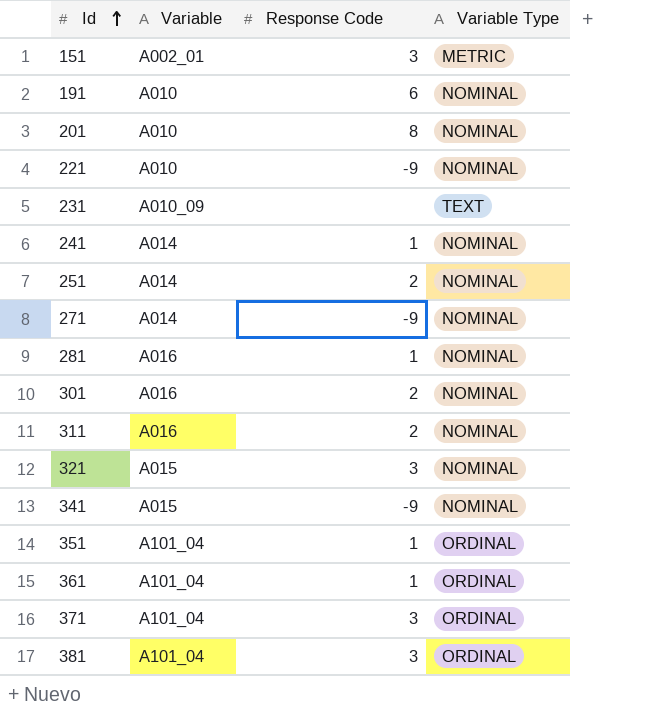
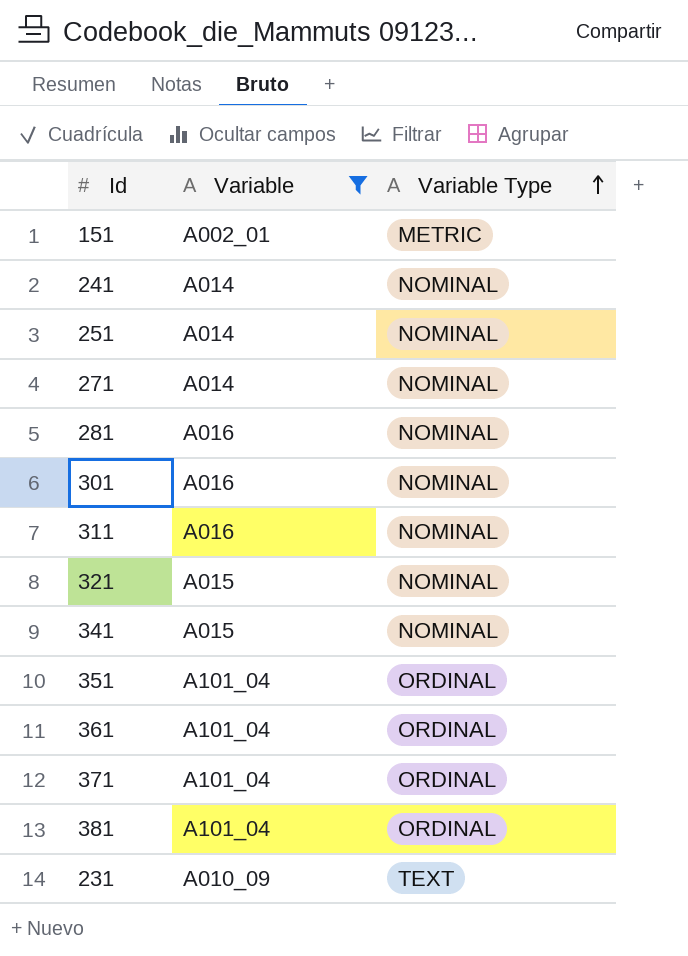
filter: none -> Variable != A010
row order: Id ascending -> Variable Type ascending
column Response Code | position: 3 -> none

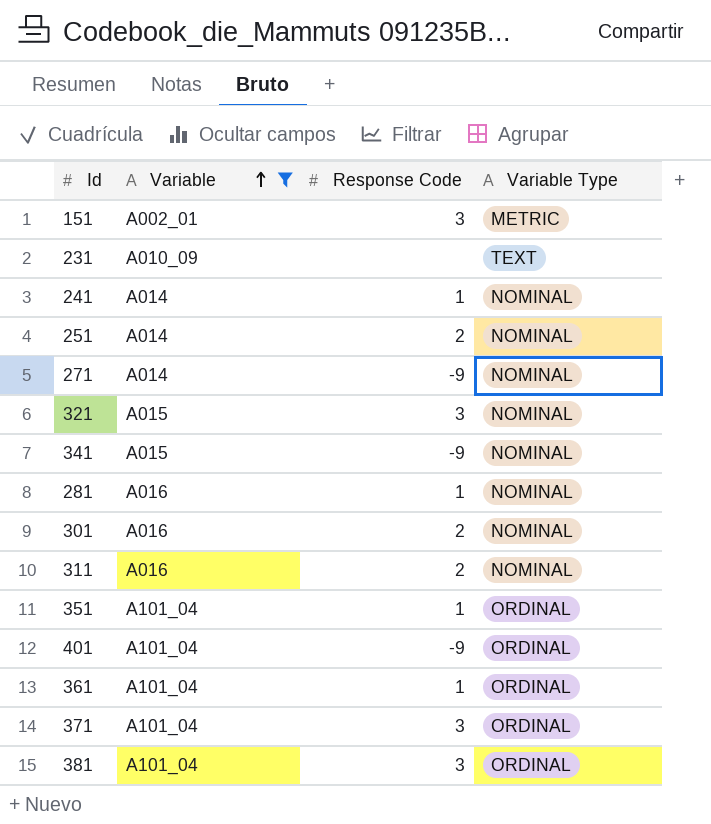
row order: Variable Type ascending -> Variable ascending
column Response Code | position: none -> 3
row 401: none -> A101_04 | -9 | ORDINAL

